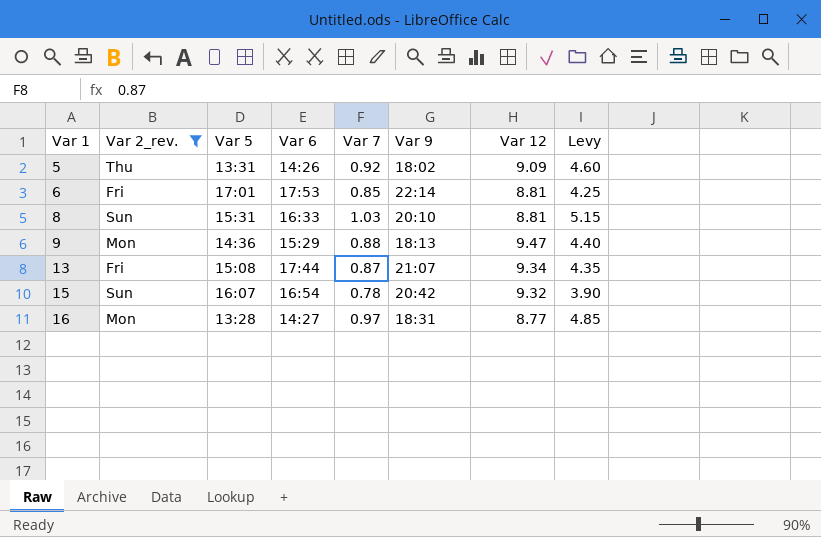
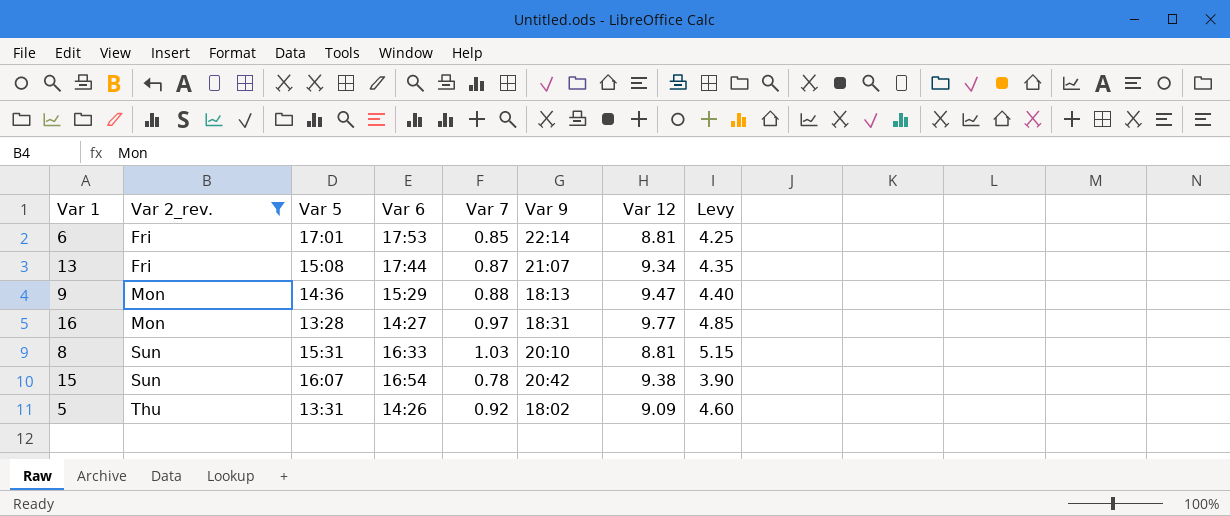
row order: Var 1 ascending -> Var 2_rev. ascending
16 | Var 12: 8.77 -> 9.77
15 | Var 12: 9.32 -> 9.38

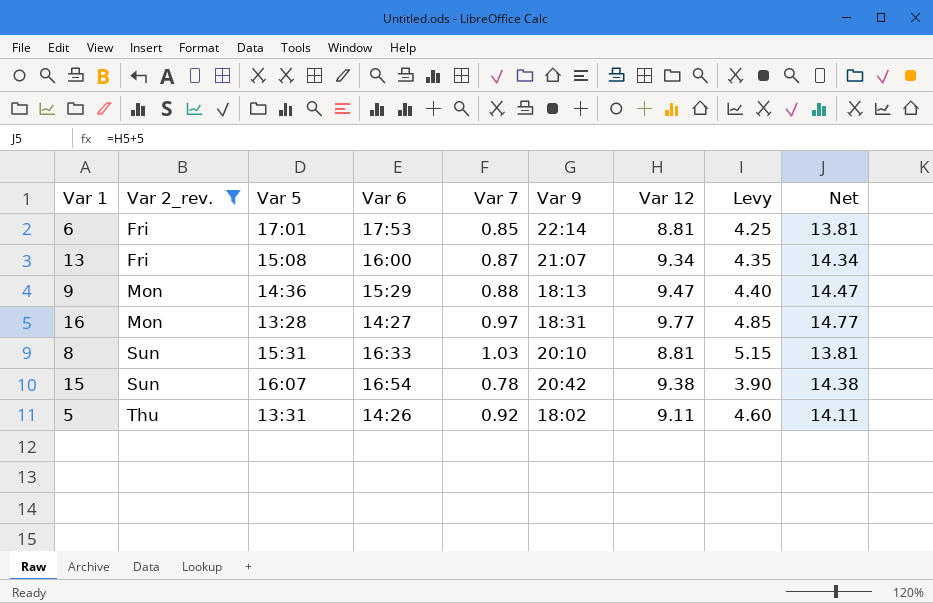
column Net | formula: none -> [Var 12] + 5
13 | Var 6: 17:44 -> 16:00
5 | Var 12: 9.09 -> 9.11

